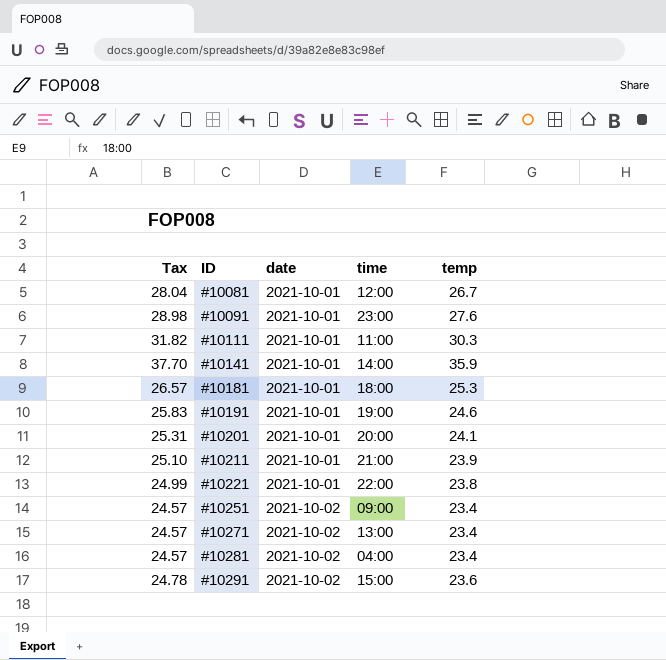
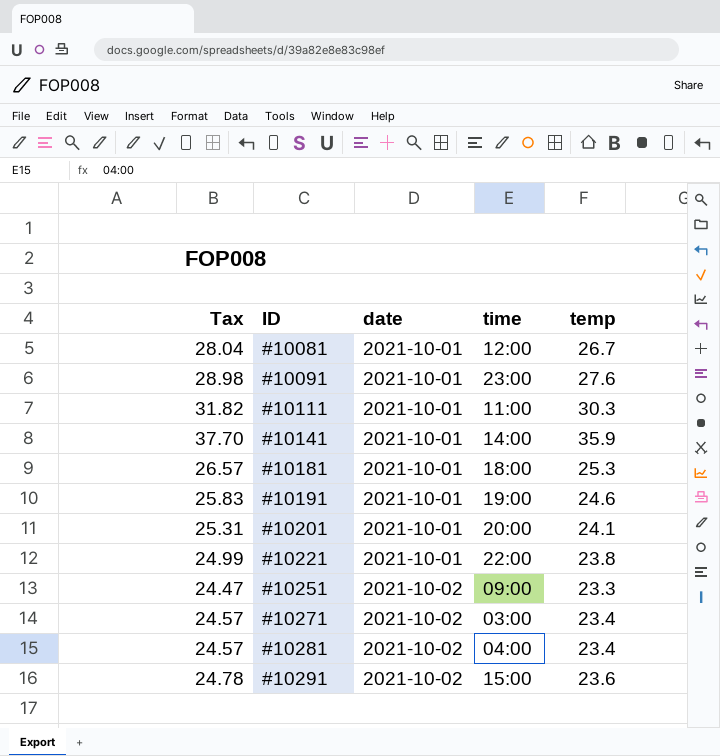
row #10211: 25.10 | 2021-10-01 | 21:00 | 23.9 -> none
#10251 | Tax: 24.57 -> 24.47
#10251 | temp: 23.4 -> 23.3
#10271 | time: 13:00 -> 03:00

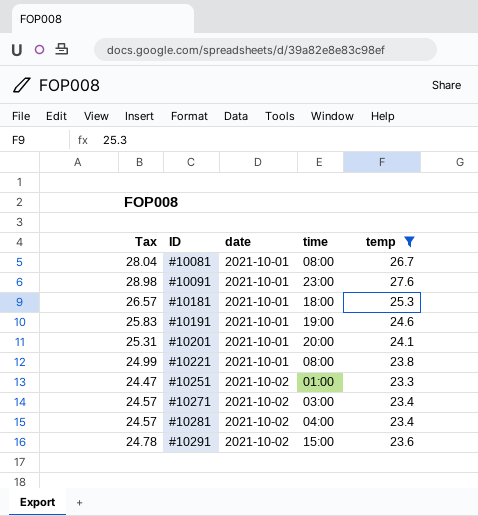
filter: none -> temp <= 27.6
#10081 | time: 12:00 -> 08:00
#10221 | time: 22:00 -> 08:00
#10251 | time: 09:00 -> 01:00

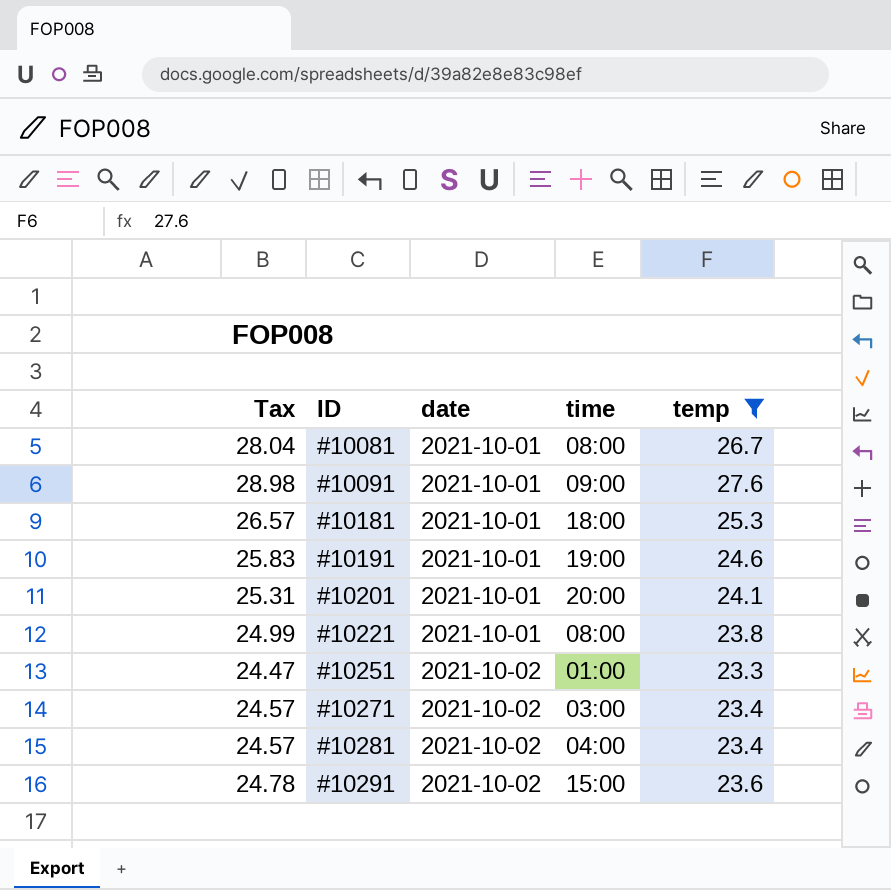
#10091 | time: 23:00 -> 09:00

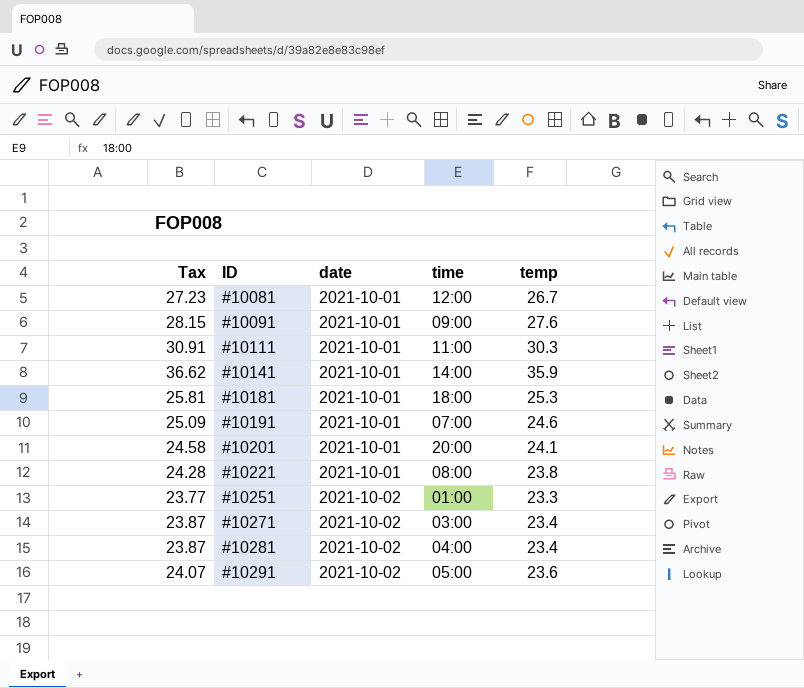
filter: temp <= 27.6 -> none
column Tax | formula: [temp] * 1.05 -> [temp] * 1.02
#10081 | time: 08:00 -> 12:00
#10191 | time: 19:00 -> 07:00
#10291 | time: 15:00 -> 05:00

